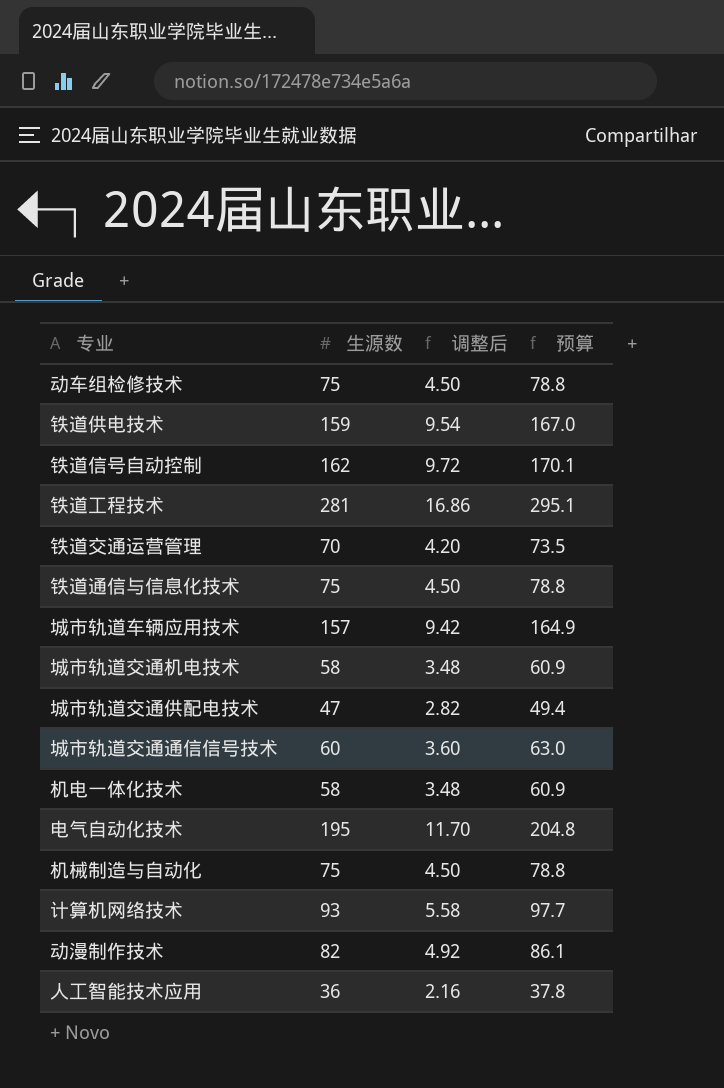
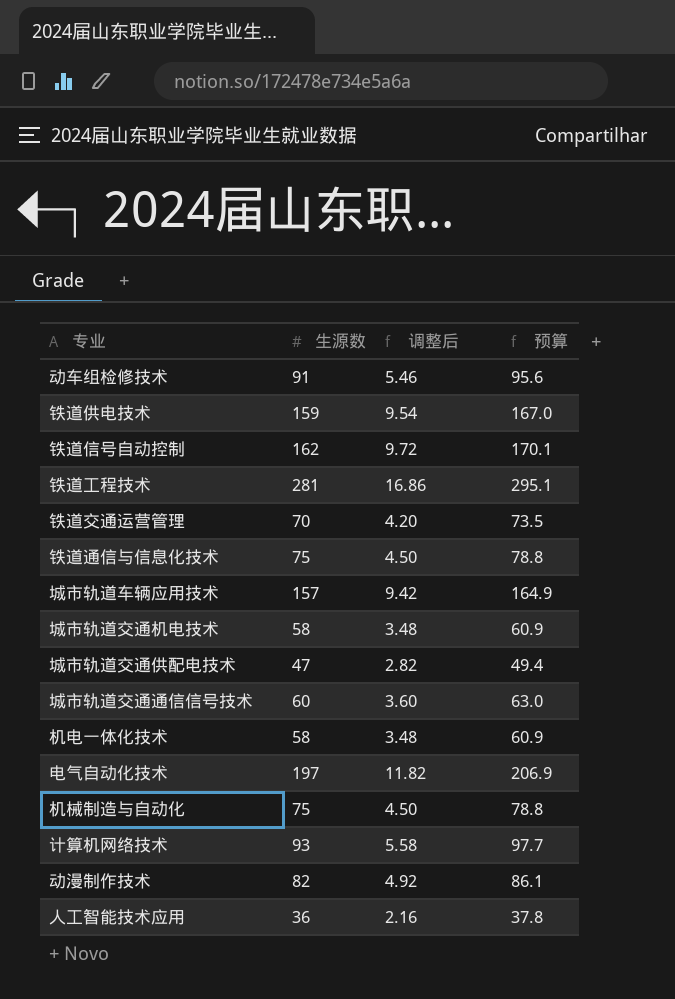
动车组检修技术 | 生源数: 75 -> 91
动车组检修技术 | 调整后: 4.50 -> 5.46
动车组检修技术 | 预算: 78.8 -> 95.6
电气自动化技术 | 生源数: 195 -> 197
电气自动化技术 | 调整后: 11.70 -> 11.82
电气自动化技术 | 预算: 204.8 -> 206.9

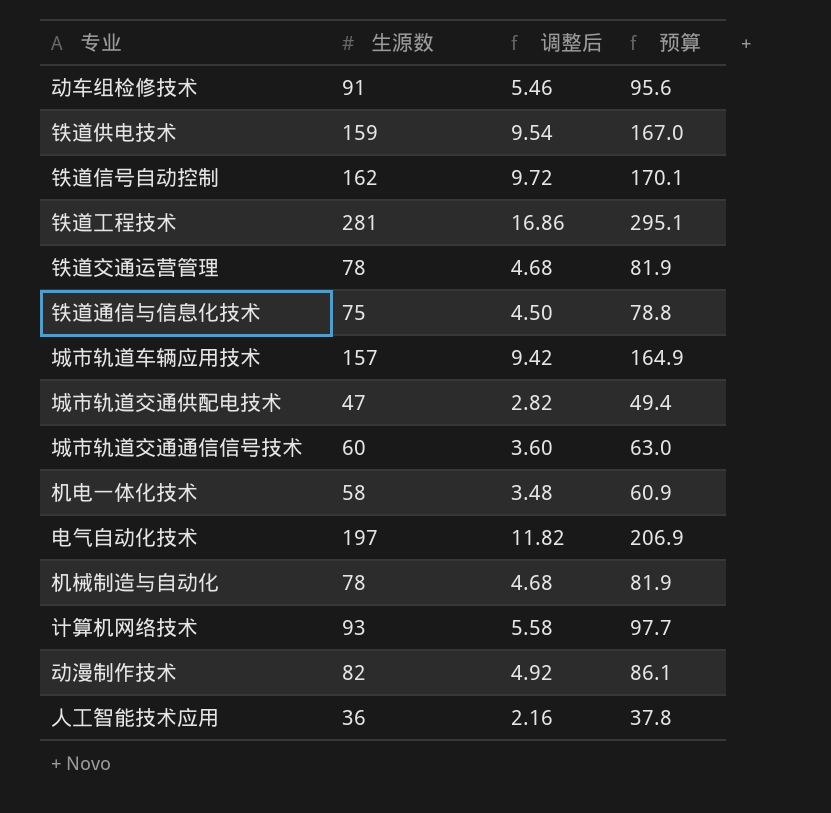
row 城市轨道交通机电技术: 58 | 3.48 | 60.9 -> none
铁道交通运营管理 | 生源数: 70 -> 78
铁道交通运营管理 | 调整后: 4.20 -> 4.68
铁道交通运营管理 | 预算: 73.5 -> 81.9
机械制造与自动化 | 生源数: 75 -> 78
机械制造与自动化 | 调整后: 4.50 -> 4.68
机械制造与自动化 | 预算: 78.8 -> 81.9

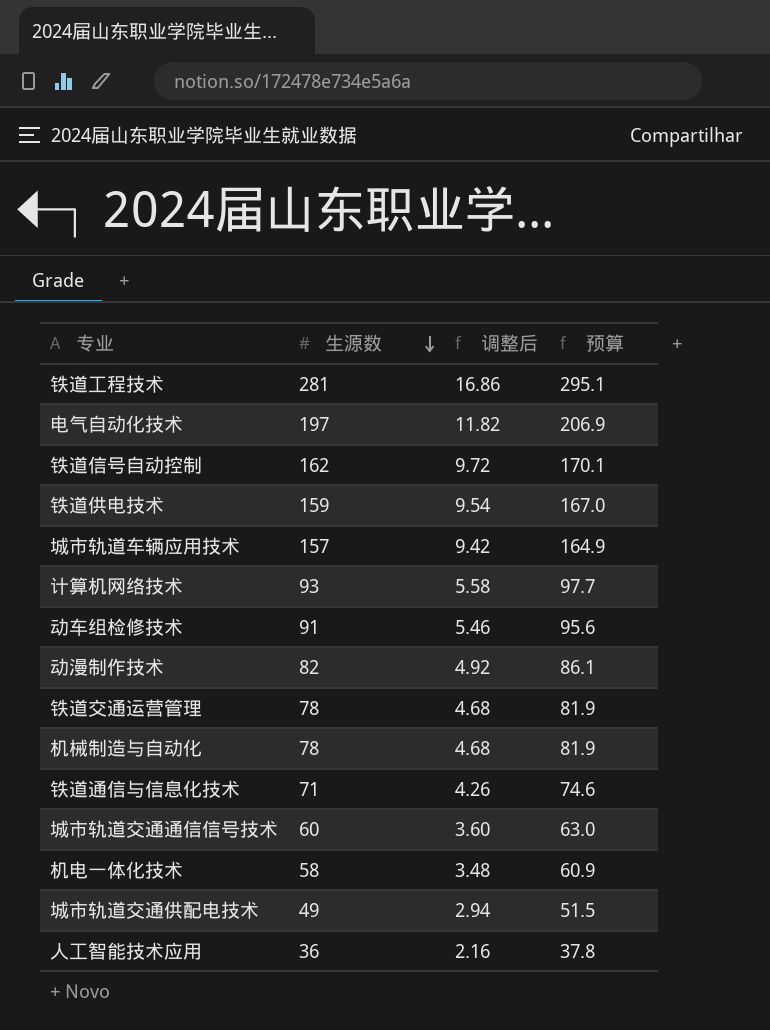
row order: none -> 生源数 descending
铁道通信与信息化技术 | 生源数: 75 -> 71
铁道通信与信息化技术 | 调整后: 4.50 -> 4.26
铁道通信与信息化技术 | 预算: 78.8 -> 74.6
城市轨道交通供配电技术 | 生源数: 47 -> 49
城市轨道交通供配电技术 | 调整后: 2.82 -> 2.94
城市轨道交通供配电技术 | 预算: 49.4 -> 51.5

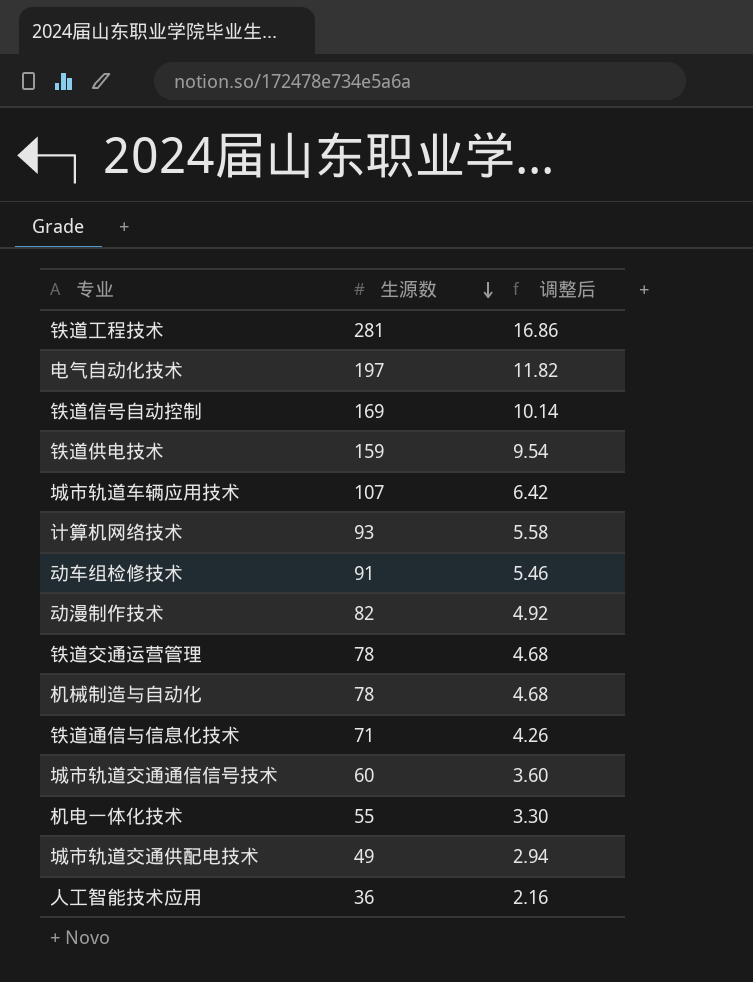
column 预算 | formula: [生源数] * 1.05 -> none
铁道信号自动控制 | 生源数: 162 -> 169
铁道信号自动控制 | 调整后: 9.72 -> 10.14
城市轨道车辆应用技术 | 生源数: 157 -> 107
城市轨道车辆应用技术 | 调整后: 9.42 -> 6.42
机电一体化技术 | 生源数: 58 -> 55
机电一体化技术 | 调整后: 3.48 -> 3.30

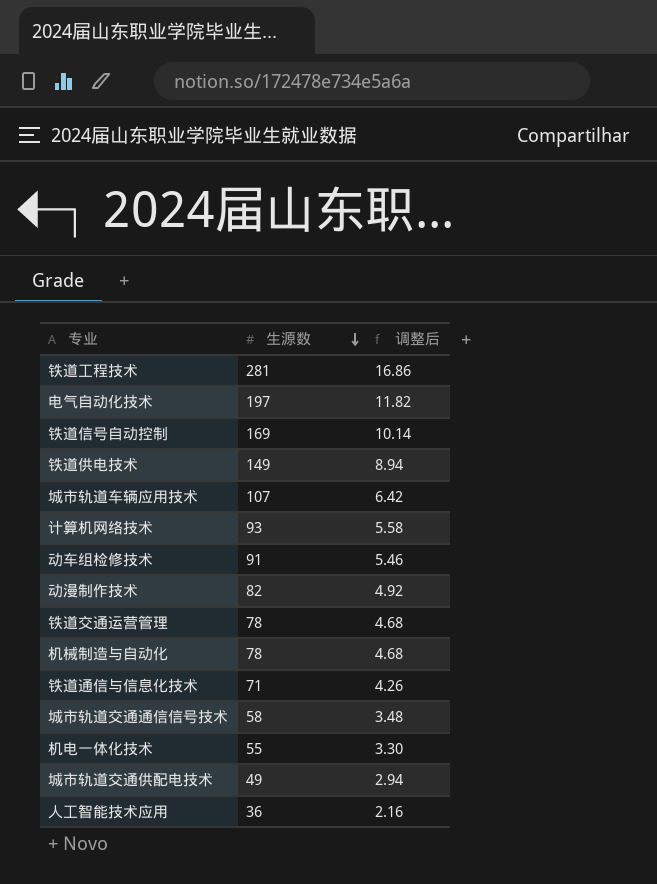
铁道供电技术 | 生源数: 159 -> 149
铁道供电技术 | 调整后: 9.54 -> 8.94
城市轨道交通通信信号技术 | 生源数: 60 -> 58
城市轨道交通通信信号技术 | 调整后: 3.60 -> 3.48

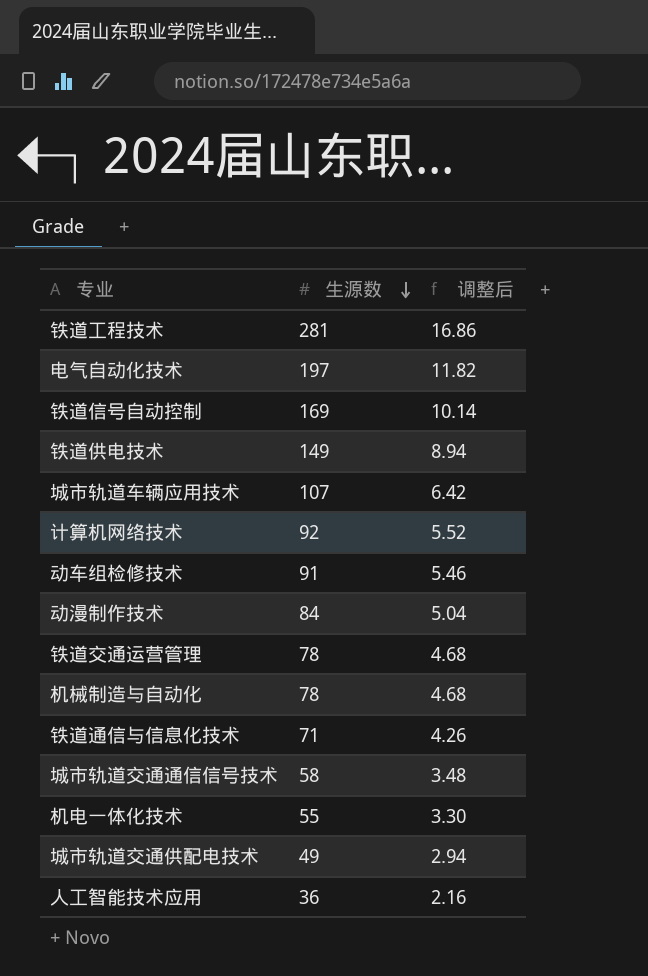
计算机网络技术 | 生源数: 93 -> 92
计算机网络技术 | 调整后: 5.58 -> 5.52
动漫制作技术 | 生源数: 82 -> 84
动漫制作技术 | 调整后: 4.92 -> 5.04

